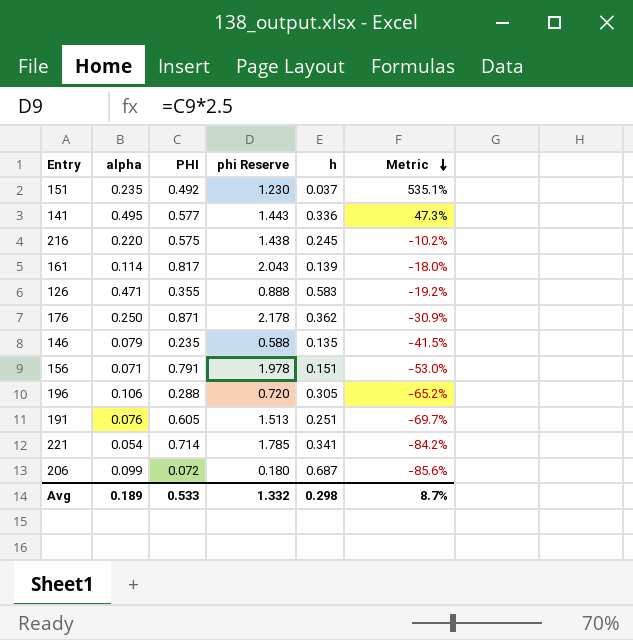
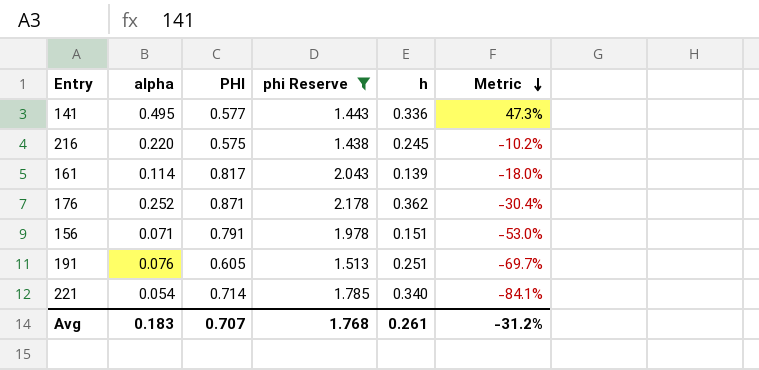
filter: none -> phi Reserve >= 1.438
176 | alpha: 0.250 -> 0.252
176 | Metric: -30.9% -> -30.4%
221 | h: 0.341 -> 0.340
221 | Metric: -84.2% -> -84.1%
Avg | alpha: 0.189 -> 0.183
Avg | PHI: 0.533 -> 0.707
Avg | phi Reserve: 1.332 -> 1.768
Avg | h: 0.298 -> 0.261
Avg | Metric: 8.7% -> -31.2%

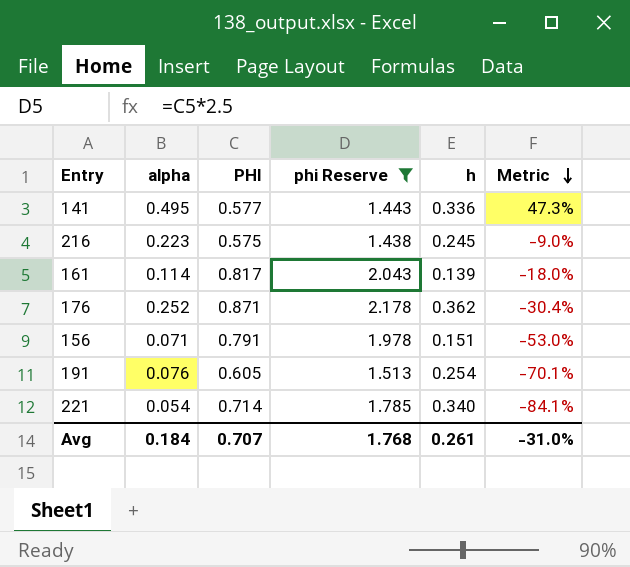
216 | alpha: 0.220 -> 0.223
216 | Metric: -10.2% -> -9.0%
191 | h: 0.251 -> 0.254
191 | Metric: -69.7% -> -70.1%
Avg | alpha: 0.183 -> 0.184
Avg | Metric: -31.2% -> -31.0%

